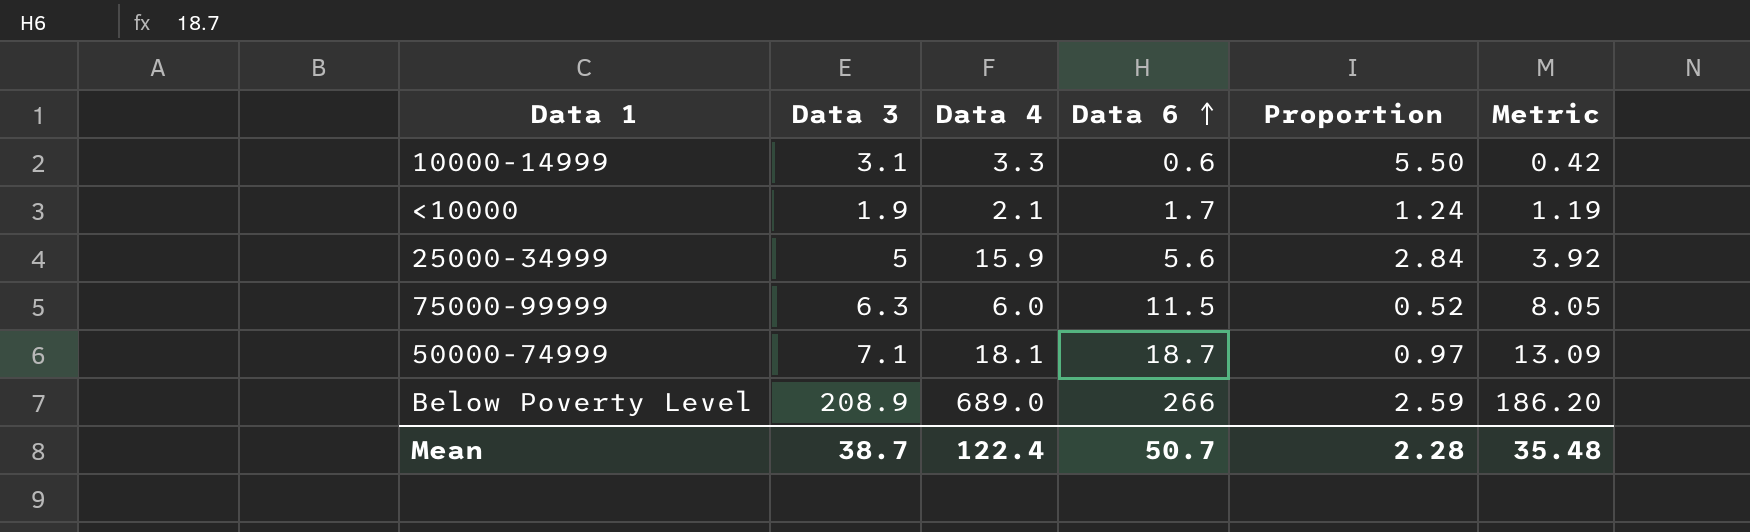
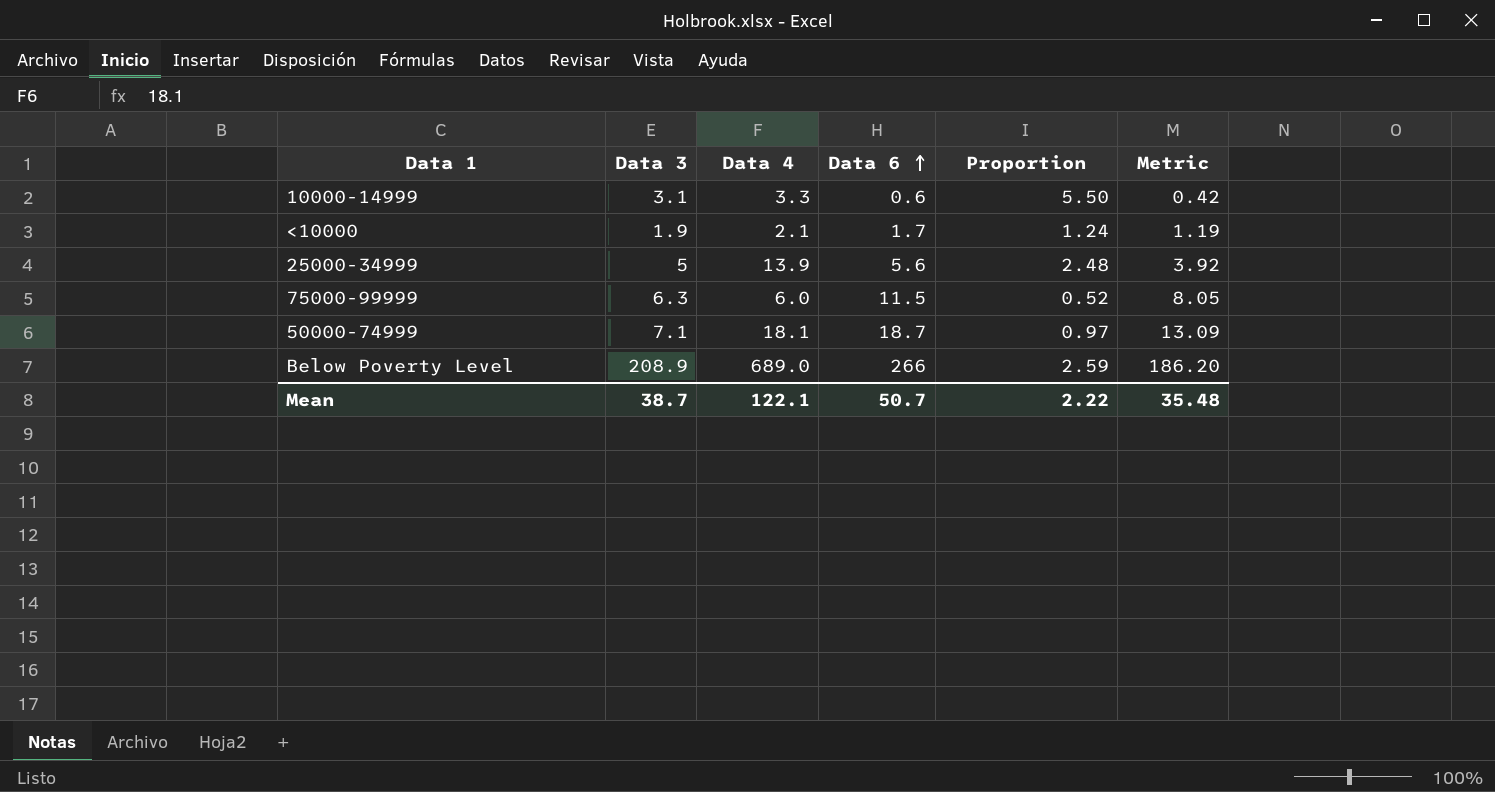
25000-34999 | Data 4: 15.9 -> 13.9
25000-34999 | Proportion: 2.84 -> 2.48
Mean | Data 4: 122.4 -> 122.1
Mean | Proportion: 2.28 -> 2.22

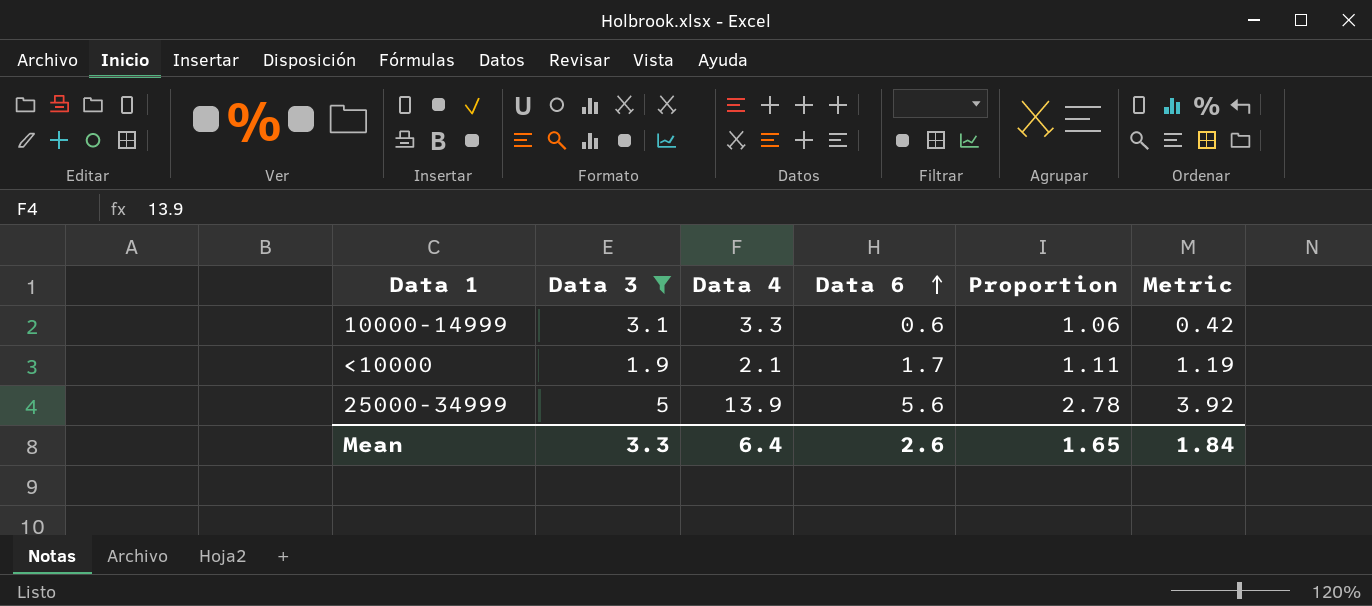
filter: none -> Data 3 <= 5
column Proportion | formula: [Data 4] / [Data 6] -> [Data 4] / [Data 3]
Mean | Data 3: 38.7 -> 3.3
Mean | Data 4: 122.1 -> 6.4
Mean | Data 6: 50.7 -> 2.6
Mean | Proportion: 2.22 -> 1.65
Mean | Metric: 35.48 -> 1.84

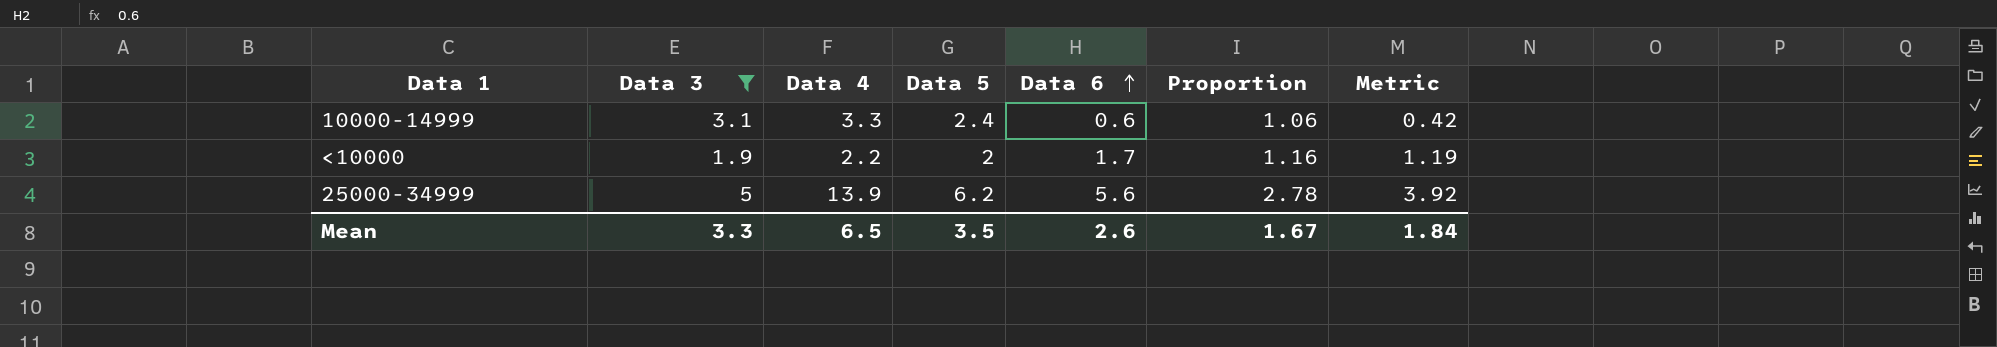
column Data 5 | position: none -> 4
<10000 | Data 4: 2.1 -> 2.2
<10000 | Proportion: 1.11 -> 1.16
Mean | Data 4: 6.4 -> 6.5
Mean | Proportion: 1.65 -> 1.67

